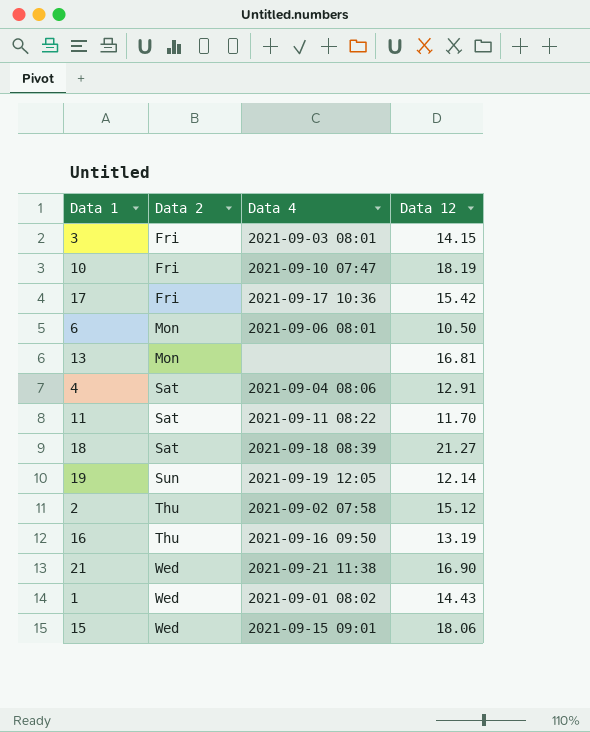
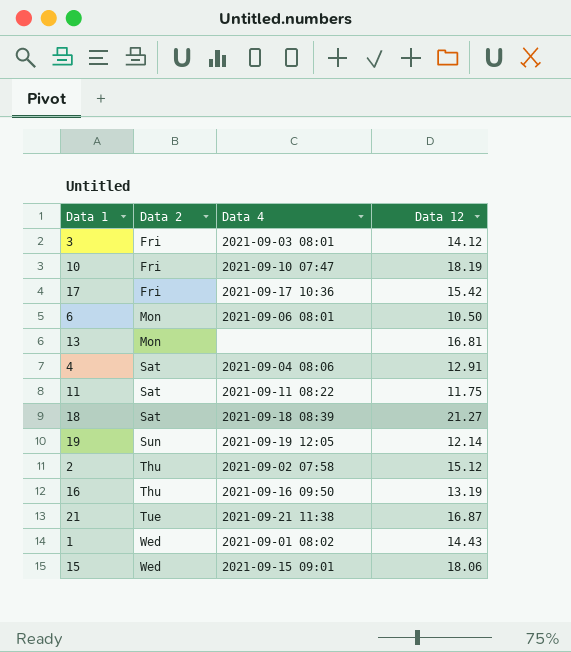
3 | Data 12: 14.15 -> 14.12
11 | Data 12: 11.70 -> 11.75
21 | Data 2: Wed -> Tue
21 | Data 12: 16.90 -> 16.87

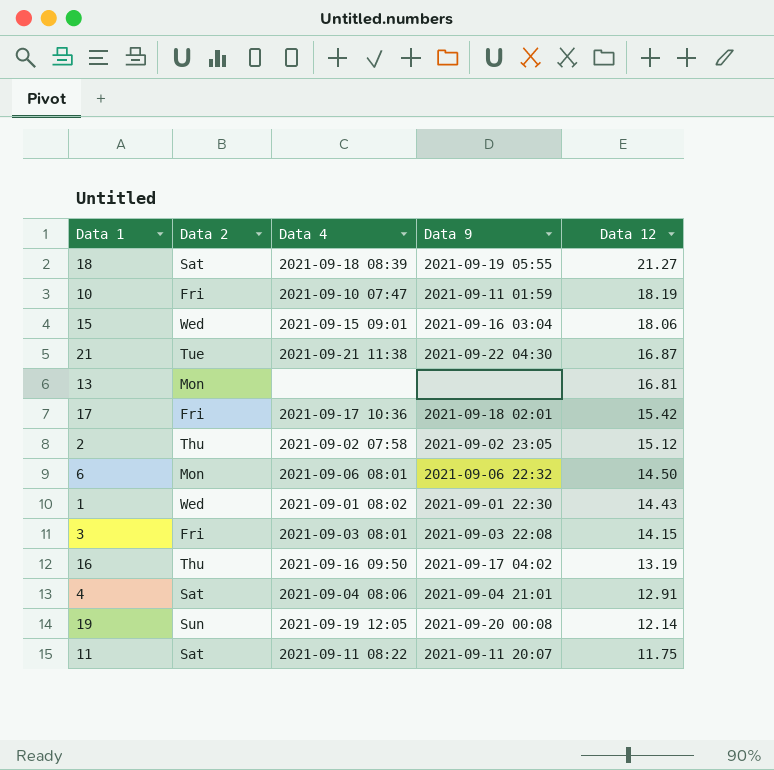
row order: Data 2 ascending -> Data 12 descending
column Data 9 | position: none -> 4
6 | Data 12: 10.50 -> 14.50
3 | Data 12: 14.12 -> 14.15

